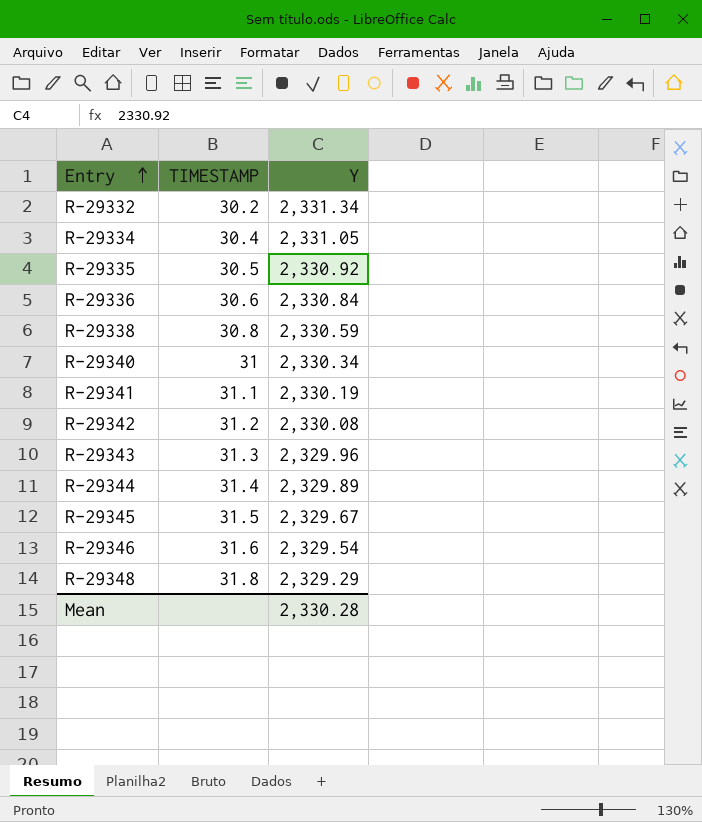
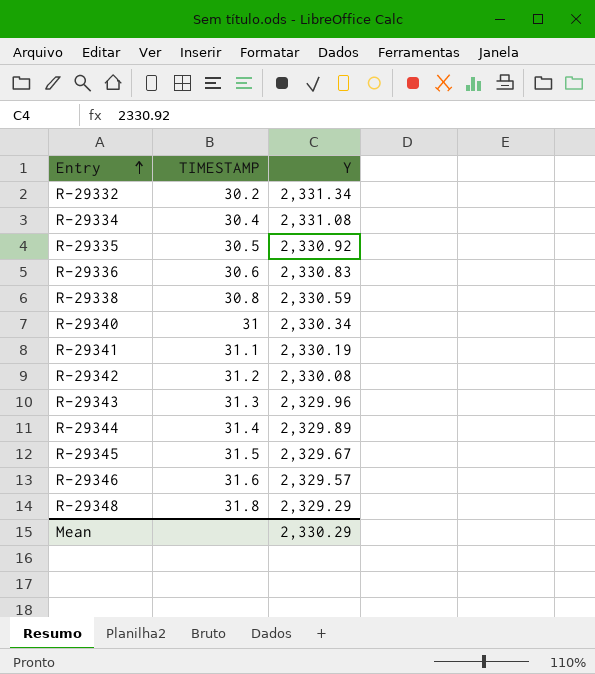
R-29334 | Y: 2,331.05 -> 2,331.08
R-29336 | Y: 2,330.84 -> 2,330.83
R-29346 | Y: 2,329.54 -> 2,329.57
Mean | Y: 2,330.28 -> 2,330.29

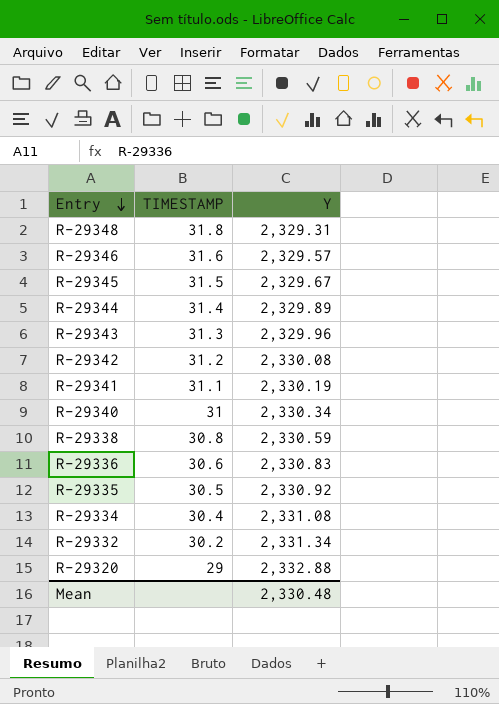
row order: Entry ascending -> Entry descending
R-29348 | Y: 2,329.29 -> 2,329.31
row R-29320: none -> 29 | 2,332.88
Mean | Y: 2,330.29 -> 2,330.48

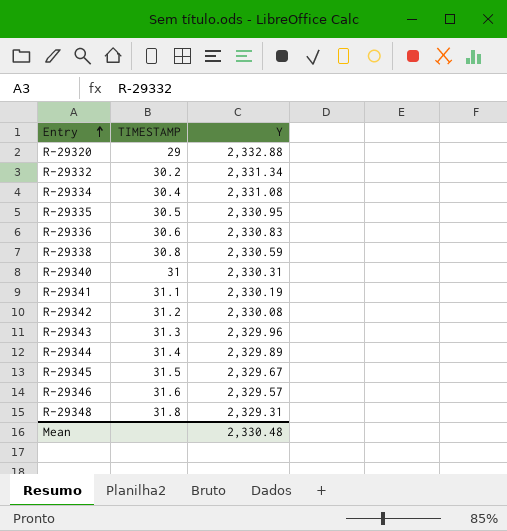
row order: Entry descending -> Entry ascending
R-29335 | Y: 2,330.92 -> 2,330.95
R-29340 | Y: 2,330.34 -> 2,330.31

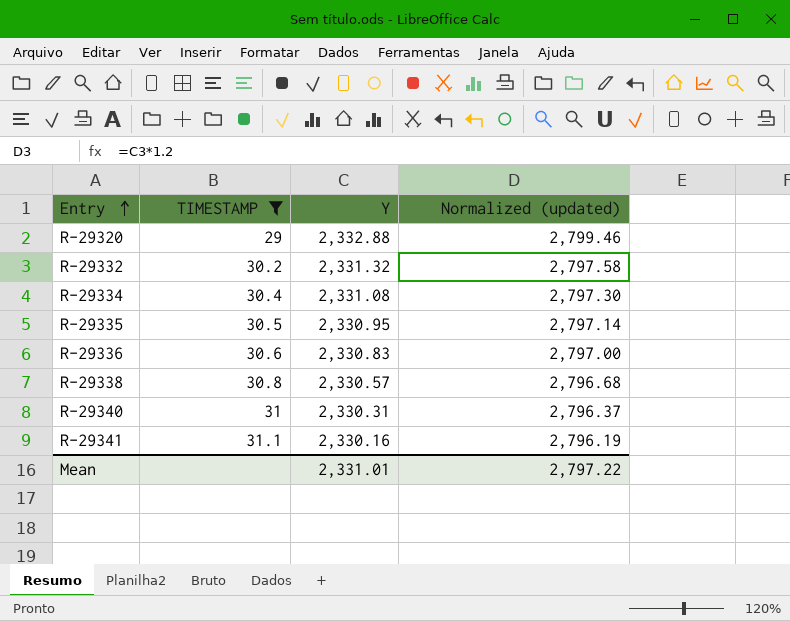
filter: none -> TIMESTAMP <= 31.1
column Normalized (updated) | formula: none -> [Y] * 1.2
R-29332 | Y: 2,331.34 -> 2,331.32
R-29338 | Y: 2,330.59 -> 2,330.57
R-29341 | Y: 2,330.19 -> 2,330.16
Mean | Y: 2,330.48 -> 2,331.01

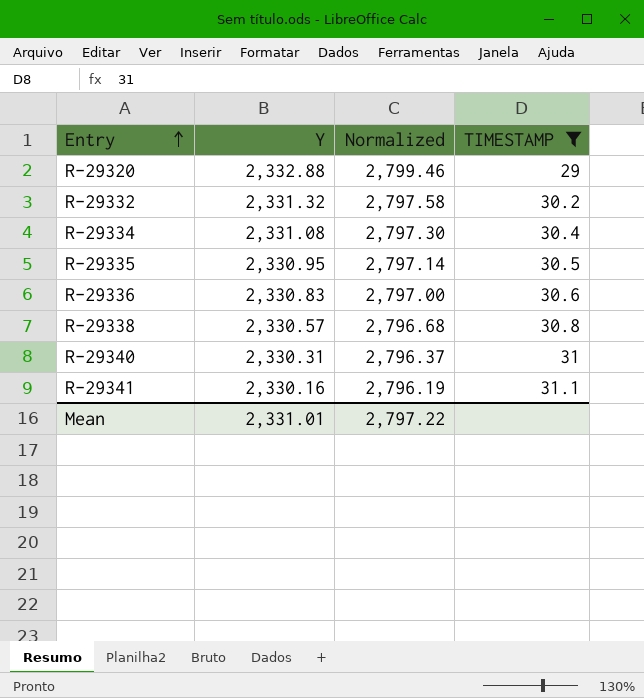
column name: Normalized (updated) -> Normalized
column TIMESTAMP | position: 2 -> 4

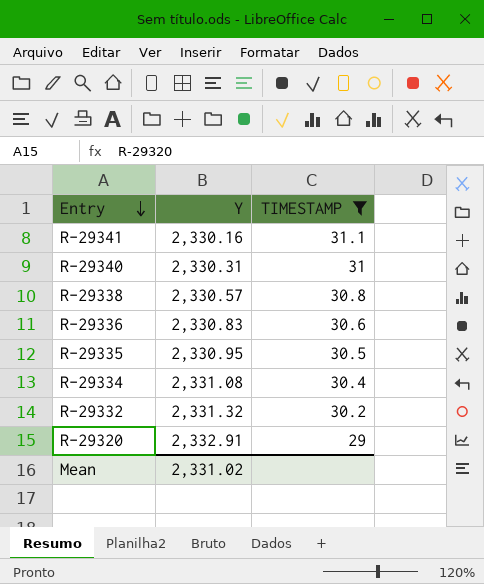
row order: Entry ascending -> Entry descending
column Normalized | formula: [Y] * 1.2 -> none
R-29320 | Y: 2,332.88 -> 2,332.91
Mean | Y: 2,331.01 -> 2,331.02

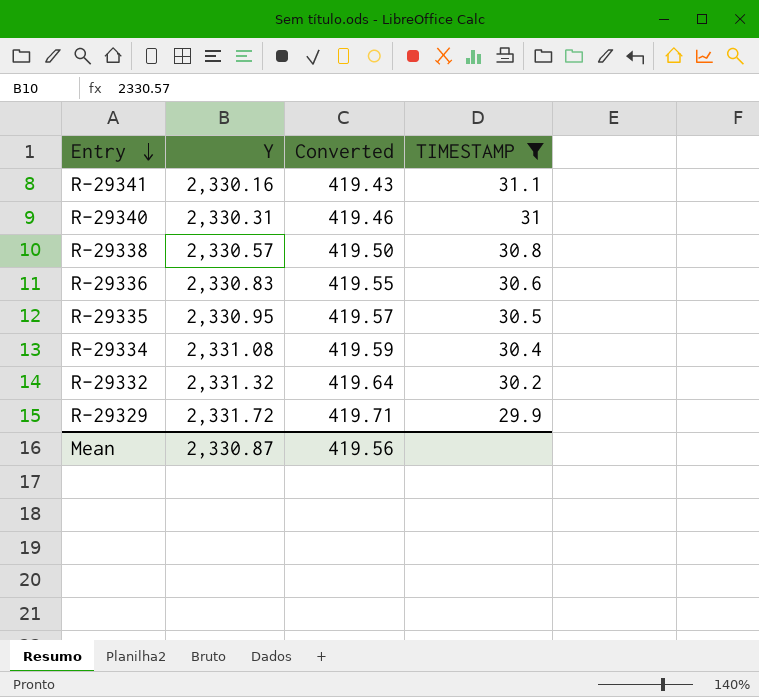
column Converted | formula: none -> [Y] * 0.18
row R-29320: 2,332.91 | 29 -> none
row R-29329: none -> 2,331.72 | 419.71 | 29.9
Mean | Y: 2,331.02 -> 2,330.87

